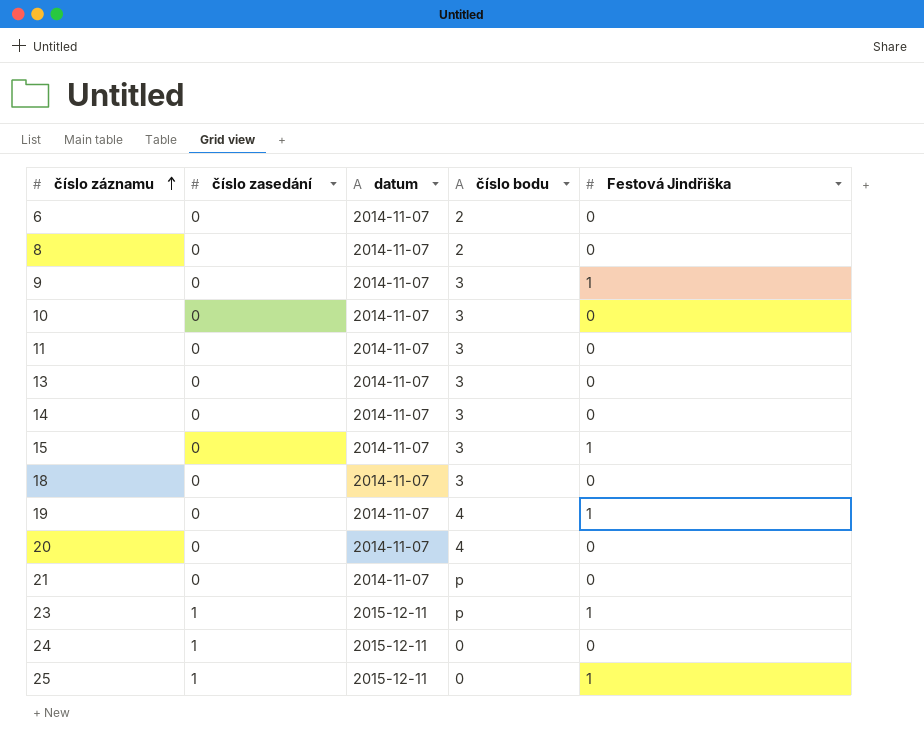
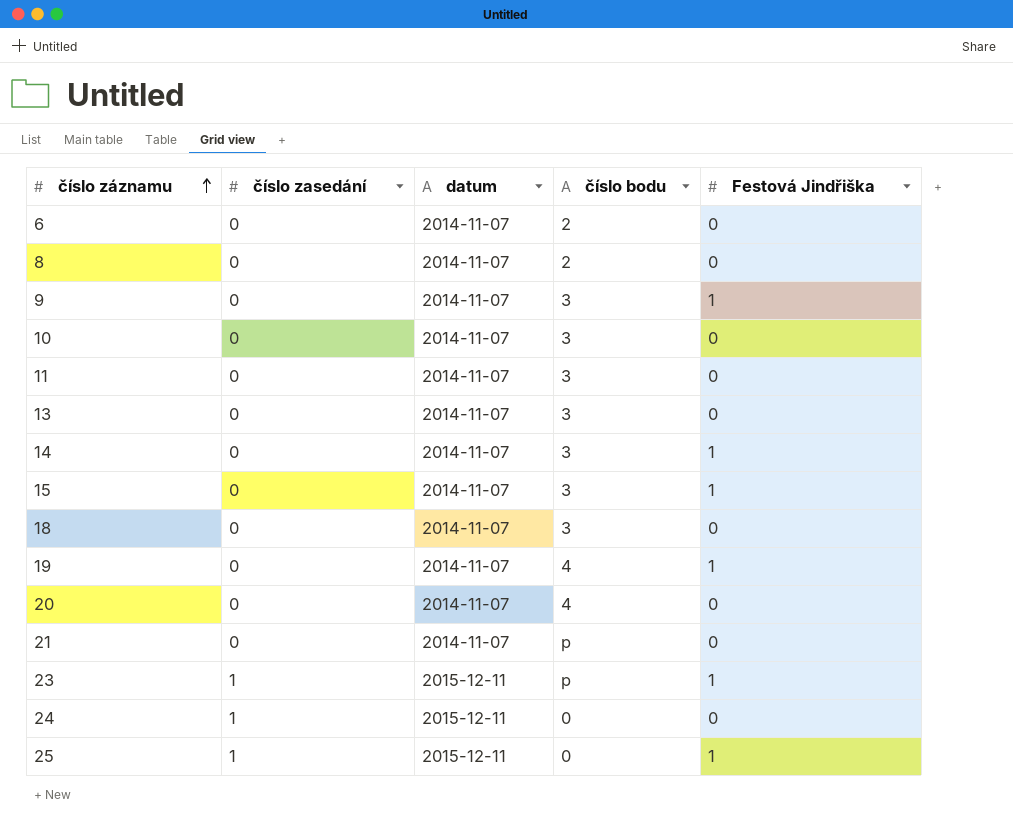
14 | Festová Jindřiška: 0 -> 1

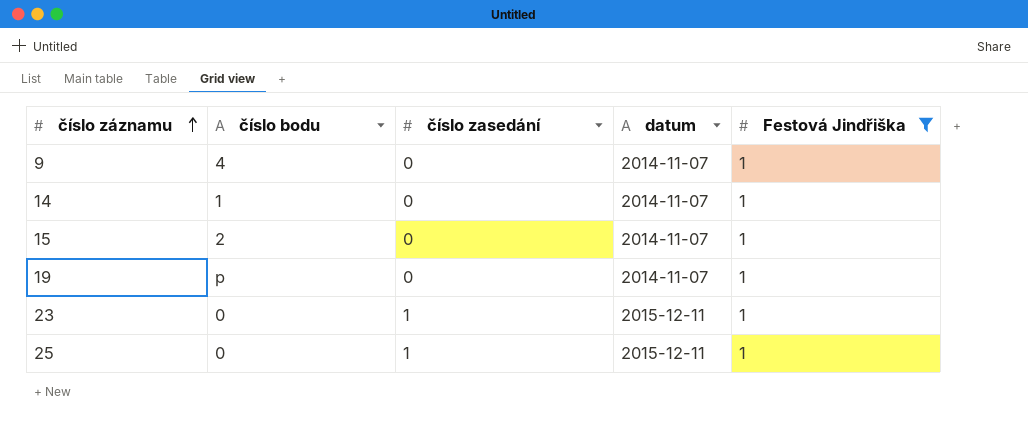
filter: none -> Festová Jindřiška = 1
column číslo bodu | position: 4 -> 2
9 | číslo bodu: 3 -> 4
14 | číslo bodu: 3 -> 1
15 | číslo bodu: 3 -> 2
19 | číslo bodu: 4 -> p
23 | číslo bodu: p -> 0

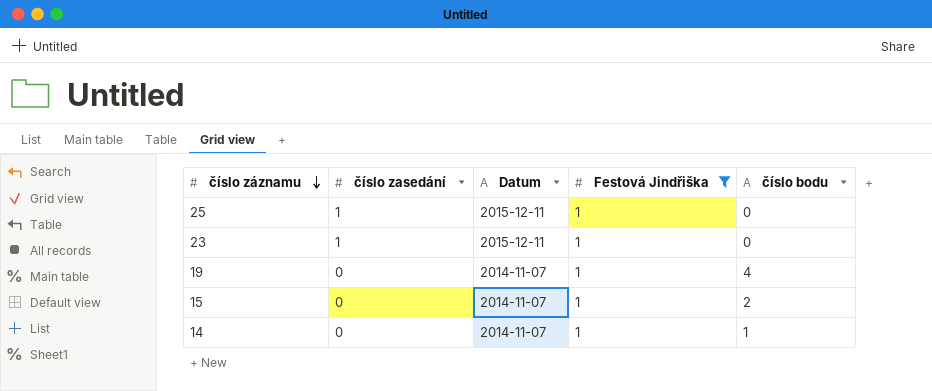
row order: číslo záznamu ascending -> číslo záznamu descending
column name: datum -> Datum
column číslo bodu | position: 2 -> 5
row 9: 4 | 0 | 2014-11-07 | 1 -> none
19 | číslo bodu: p -> 4

